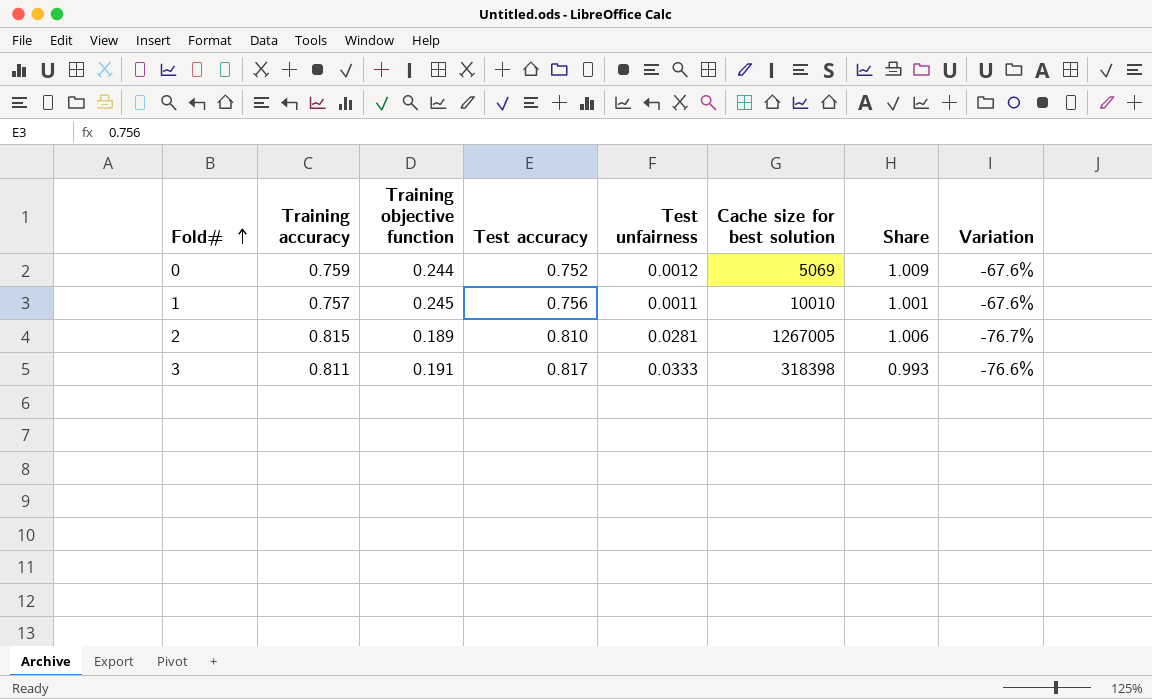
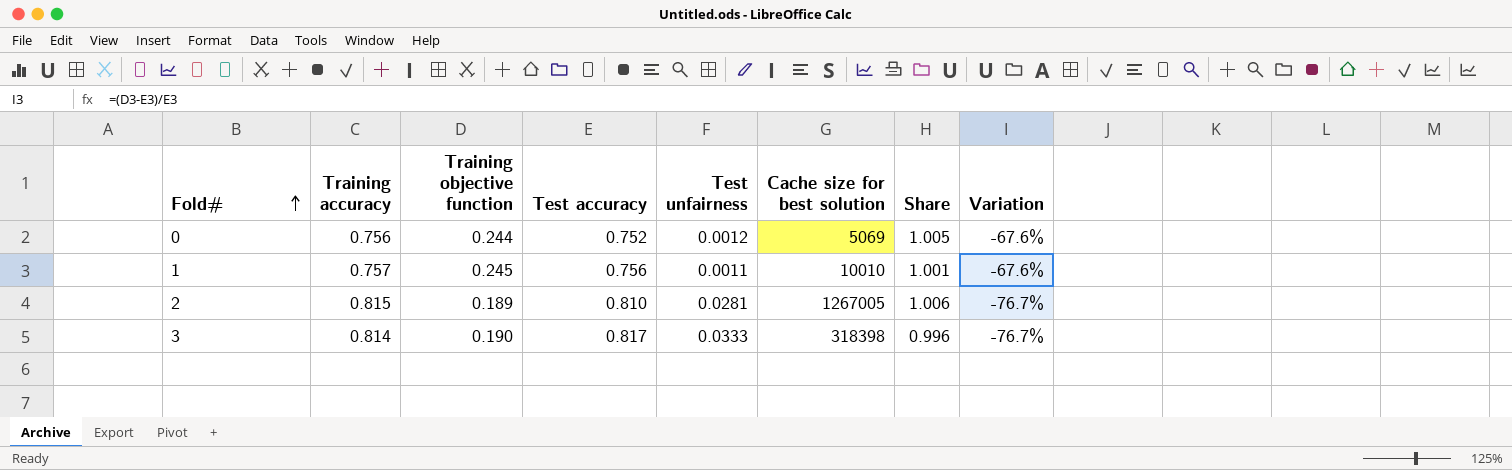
0 | Training accuracy: 0.759 -> 0.756
0 | Share: 1.009 -> 1.005
3 | Training accuracy: 0.811 -> 0.814
3 | Training objective function: 0.191 -> 0.190
3 | Share: 0.993 -> 0.996
3 | Variation: -76.6% -> -76.7%

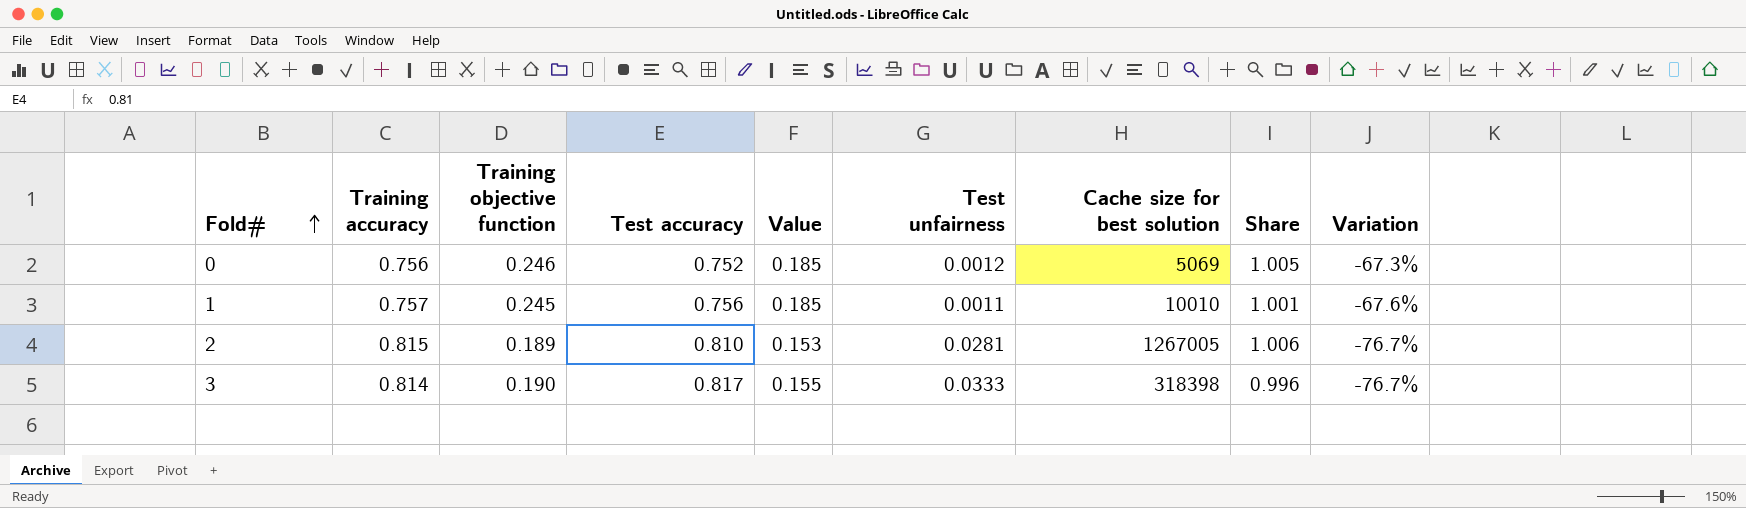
column Value | formula: none -> [Training objective function] * [Test accuracy]
0 | Training objective function: 0.244 -> 0.246
0 | Variation: -67.6% -> -67.3%

